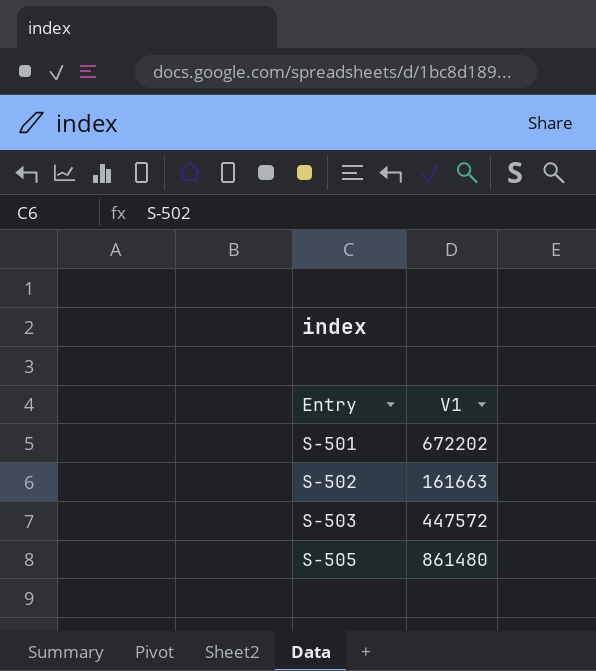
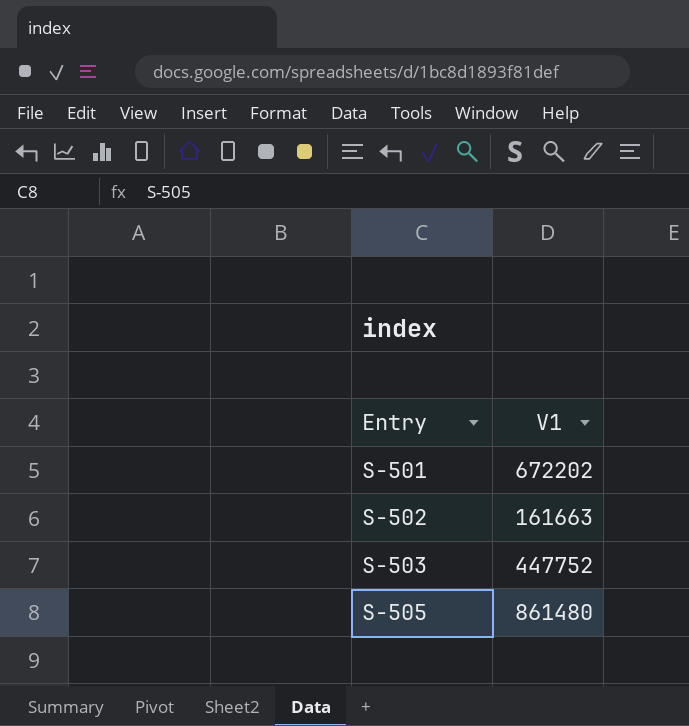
S-503 | V1: 447572 -> 447752

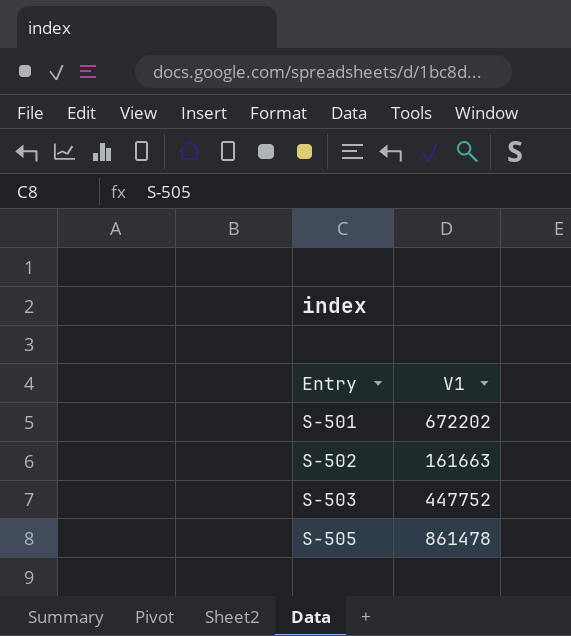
S-505 | V1: 861480 -> 861478

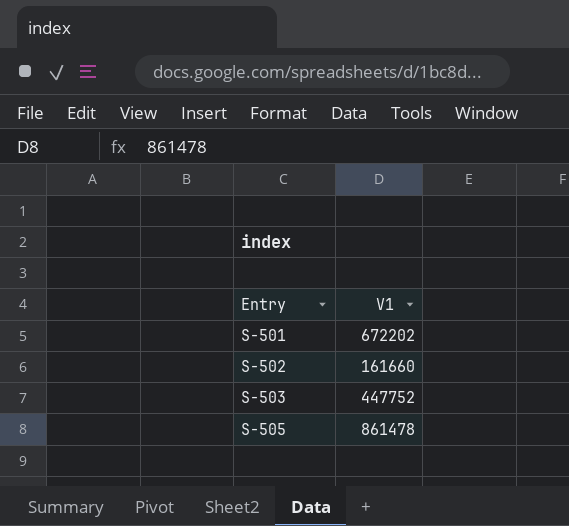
S-502 | V1: 161663 -> 161660

